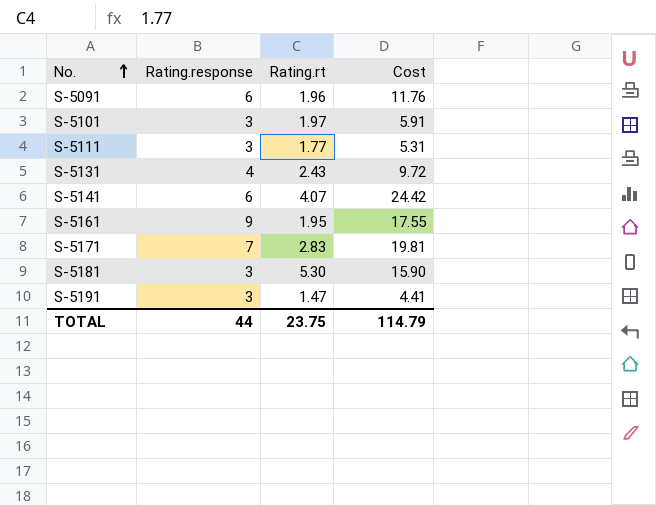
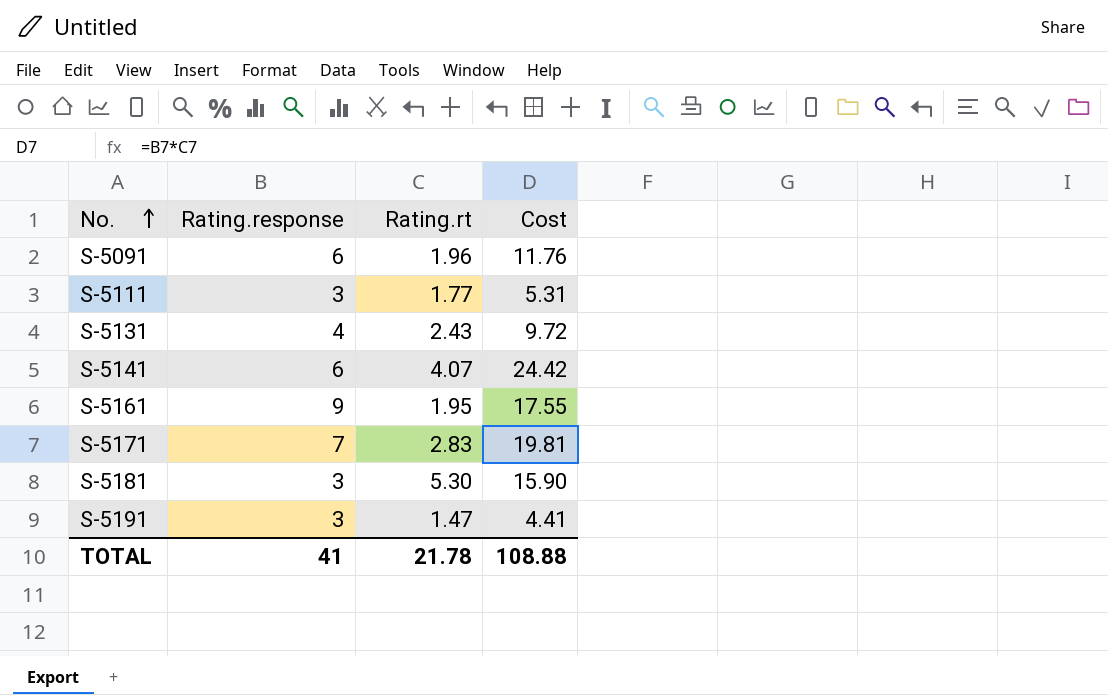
row S-5101: 3 | 1.97 | 5.91 -> none
TOTAL | Rating.response: 44 -> 41
TOTAL | Rating.rt: 23.75 -> 21.78
TOTAL | Cost: 114.79 -> 108.88

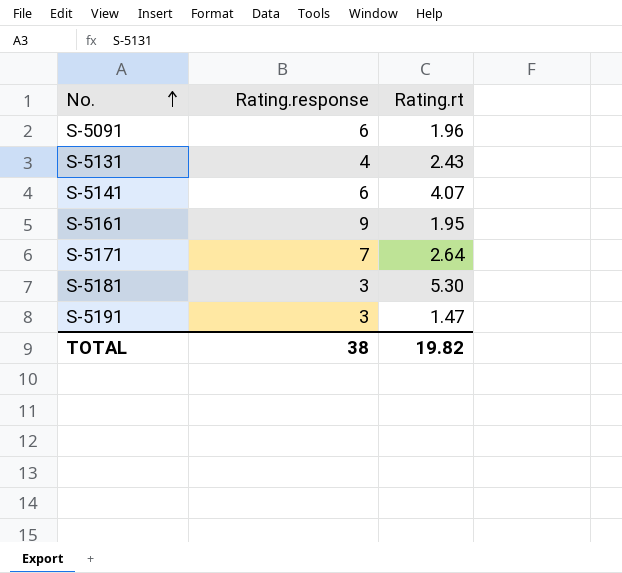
column Cost | formula: [Rating.response] * [Rating.rt] -> none
row S-5111: 3 | 1.77 | 5.31 -> none
S-5171 | Rating.rt: 2.83 -> 2.64
TOTAL | Rating.response: 41 -> 38
TOTAL | Rating.rt: 21.78 -> 19.82

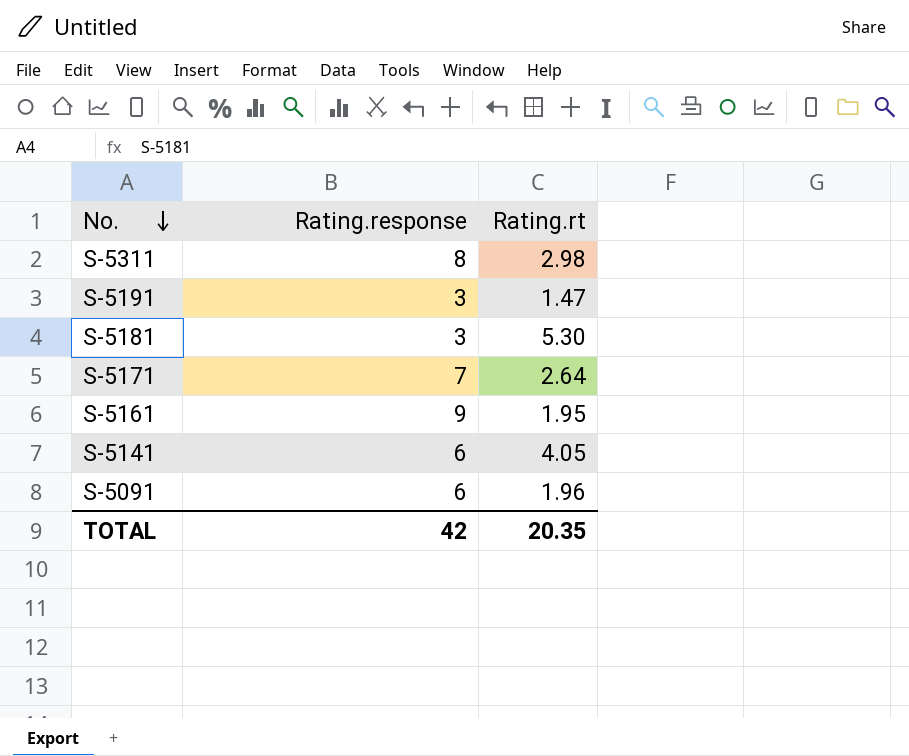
row order: No. ascending -> No. descending
row S-5131: 4 | 2.43 -> none
row S-5311: none -> 8 | 2.98
S-5141 | Rating.rt: 4.07 -> 4.05
TOTAL | Rating.response: 38 -> 42
TOTAL | Rating.rt: 19.82 -> 20.35

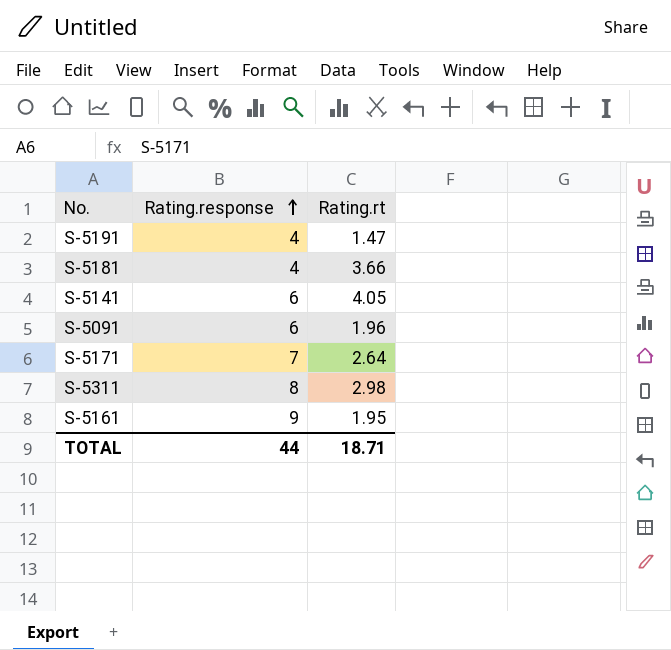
row order: No. descending -> Rating.response ascending
S-5191 | Rating.response: 3 -> 4
S-5181 | Rating.response: 3 -> 4
S-5181 | Rating.rt: 5.30 -> 3.66
TOTAL | Rating.response: 42 -> 44
TOTAL | Rating.rt: 20.35 -> 18.71

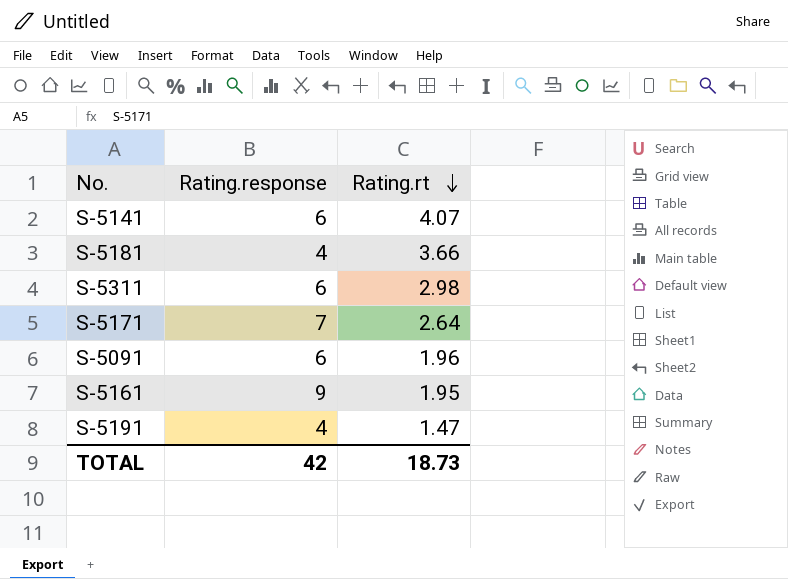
row order: Rating.response ascending -> Rating.rt descending
S-5141 | Rating.rt: 4.05 -> 4.07
S-5311 | Rating.response: 8 -> 6
TOTAL | Rating.response: 44 -> 42
TOTAL | Rating.rt: 18.71 -> 18.73

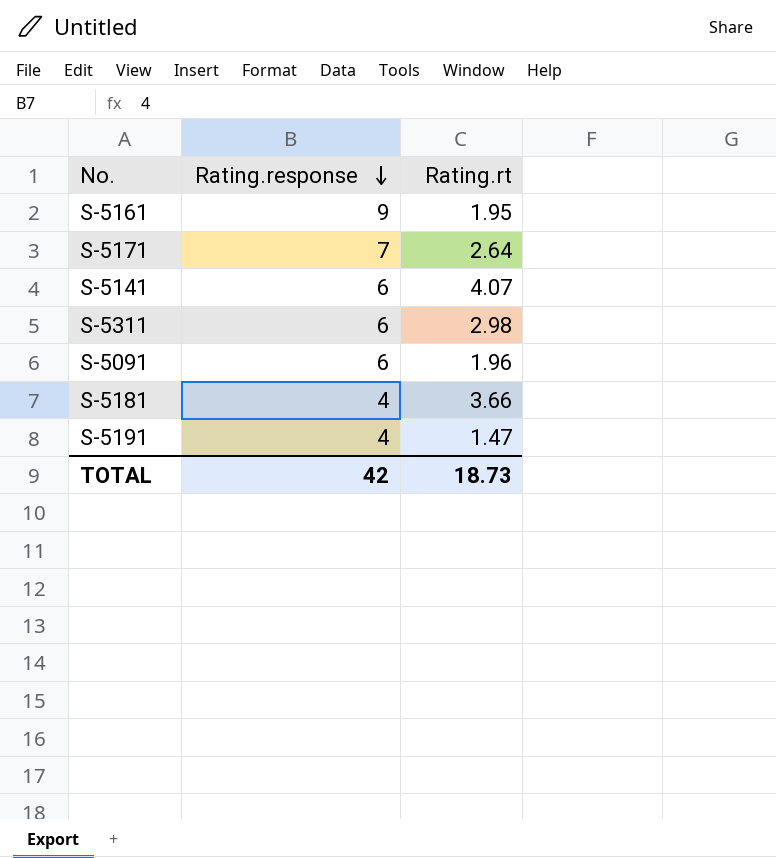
row order: Rating.rt descending -> Rating.response descending

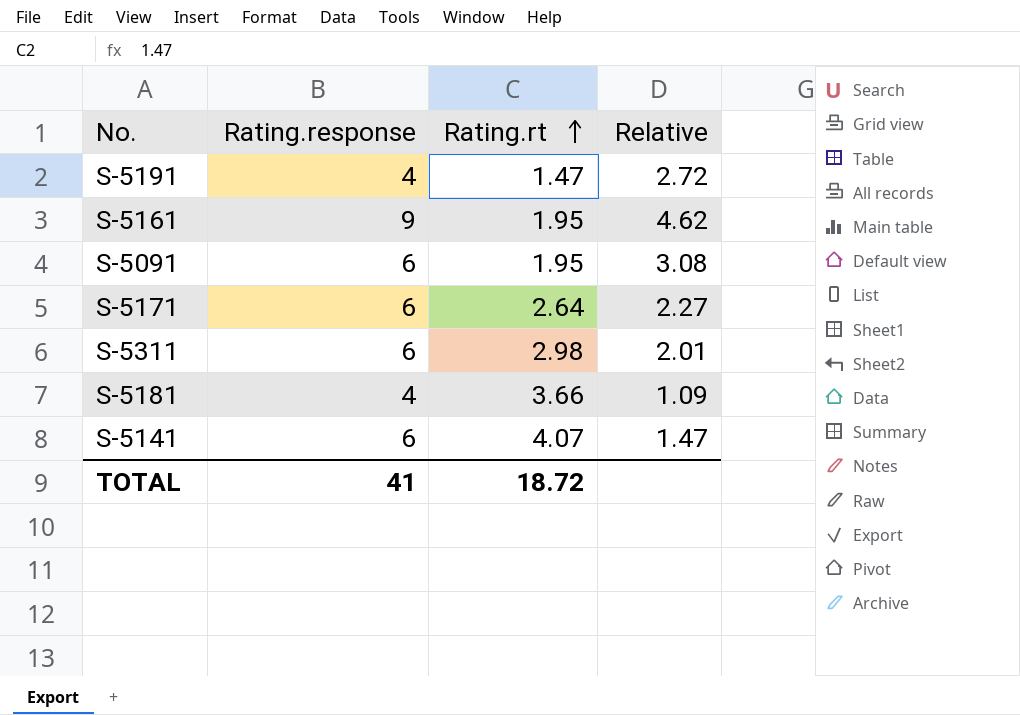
row order: Rating.response descending -> Rating.rt ascending
column Relative | formula: none -> [Rating.response] / [Rating.rt]
S-5091 | Rating.rt: 1.96 -> 1.95
S-5171 | Rating.response: 7 -> 6
TOTAL | Rating.response: 42 -> 41
TOTAL | Rating.rt: 18.73 -> 18.72

